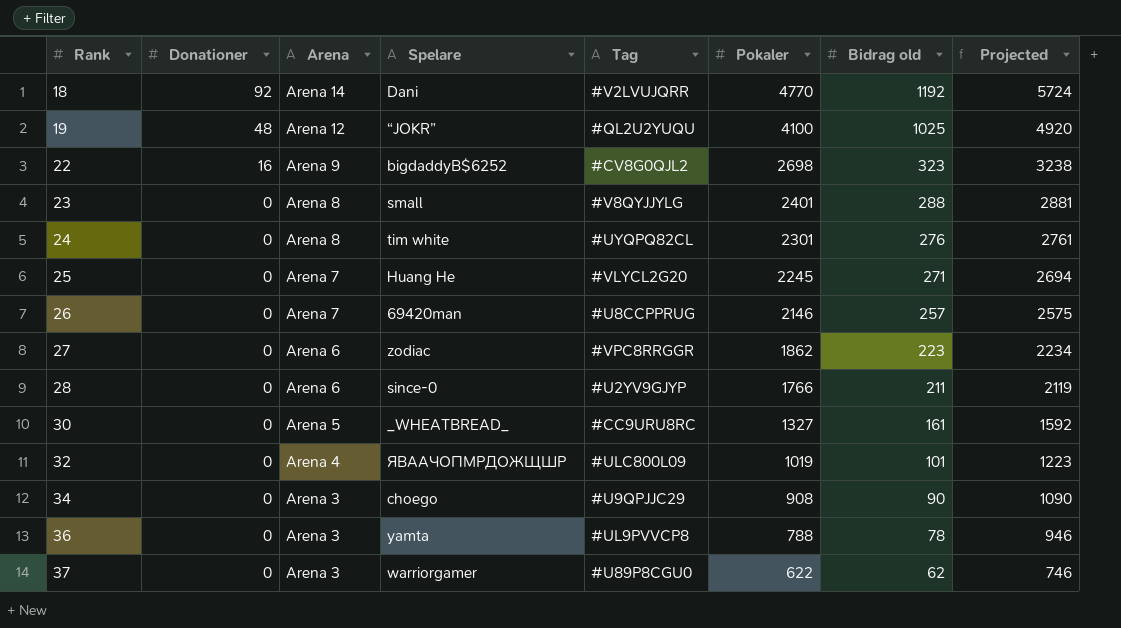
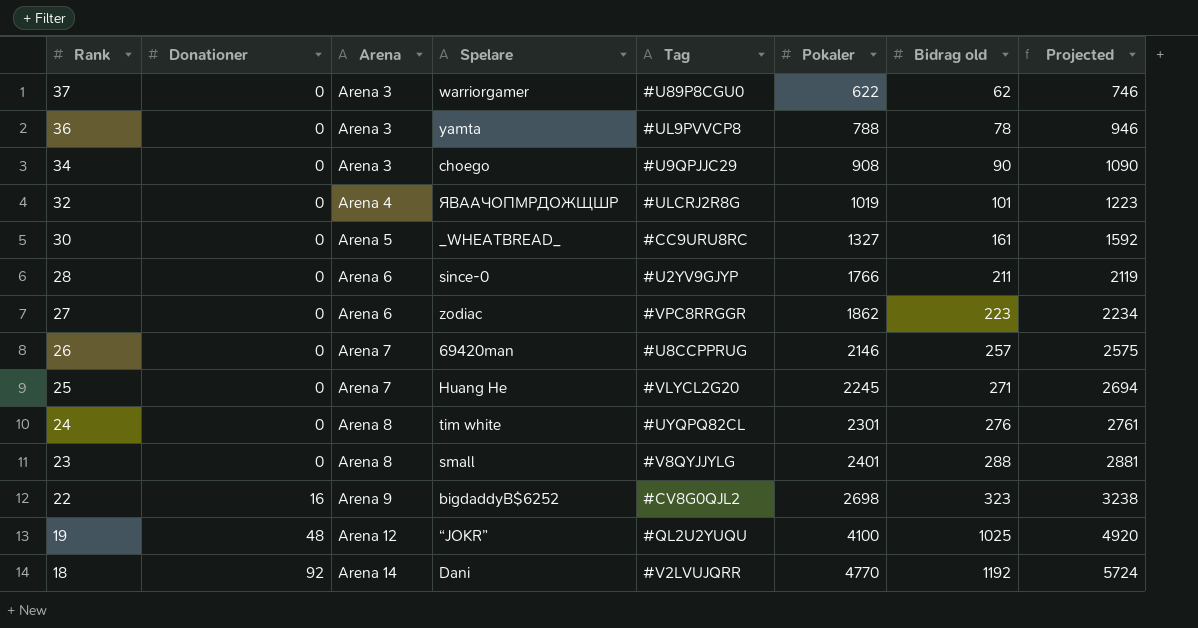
row order: Rank ascending -> Rank descending
32 | Tag: #ULC800L09 -> #ULCRJ2R8G

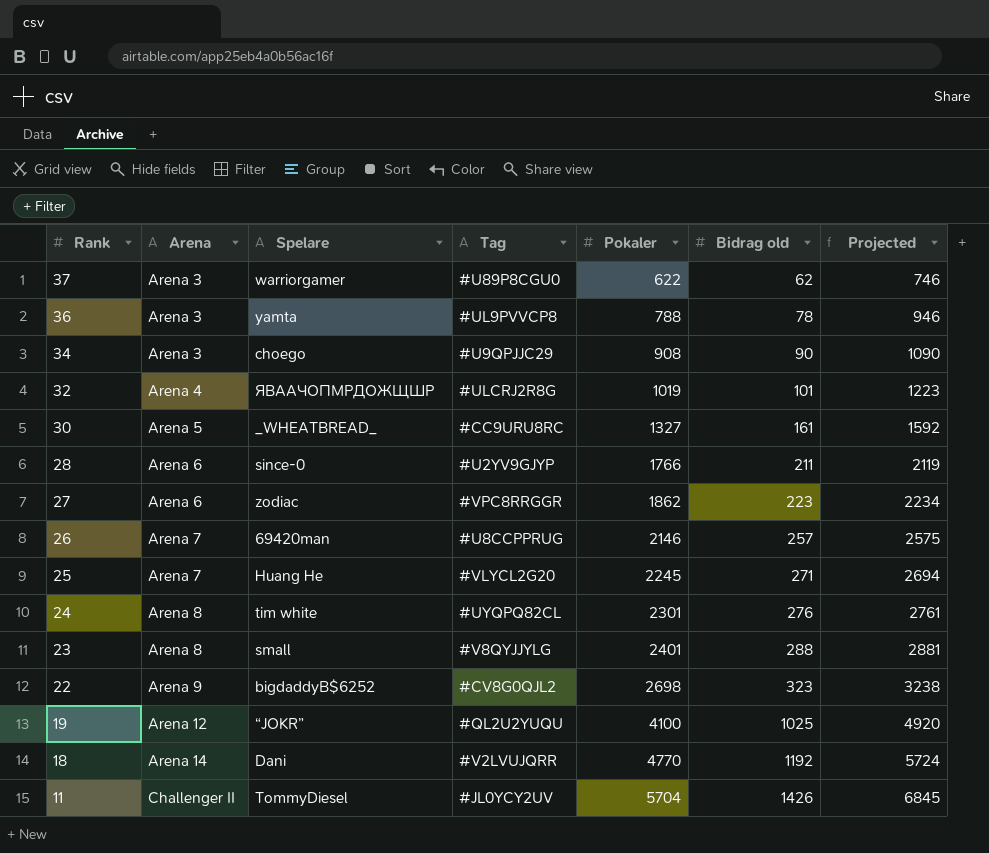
column Donationer | position: 2 -> none
row 11: none -> Challenger II | TommyDiesel | #JL0YCY2UV | 5704 | 1426 | 6845

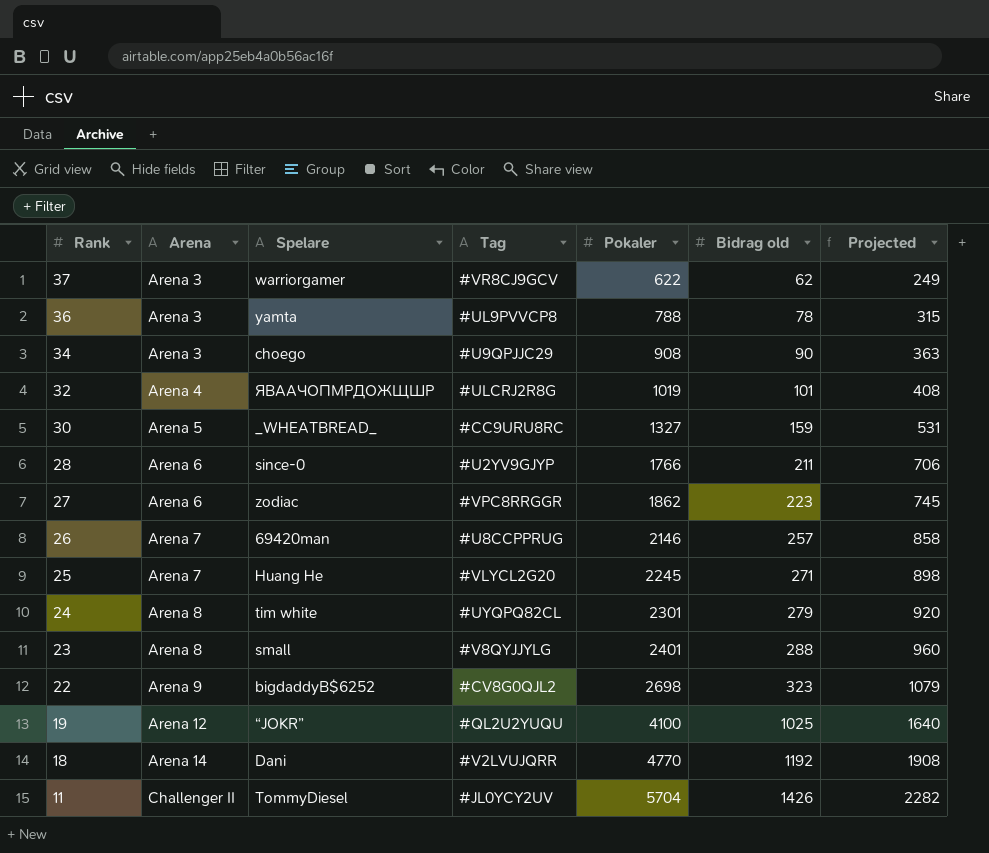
column Projected | formula: [Pokaler] * 1.2 -> [Pokaler] * 0.4
37 | Tag: #U89P8CGU0 -> #VR8CJ9GCV
30 | Bidrag old: 161 -> 159
24 | Bidrag old: 276 -> 279

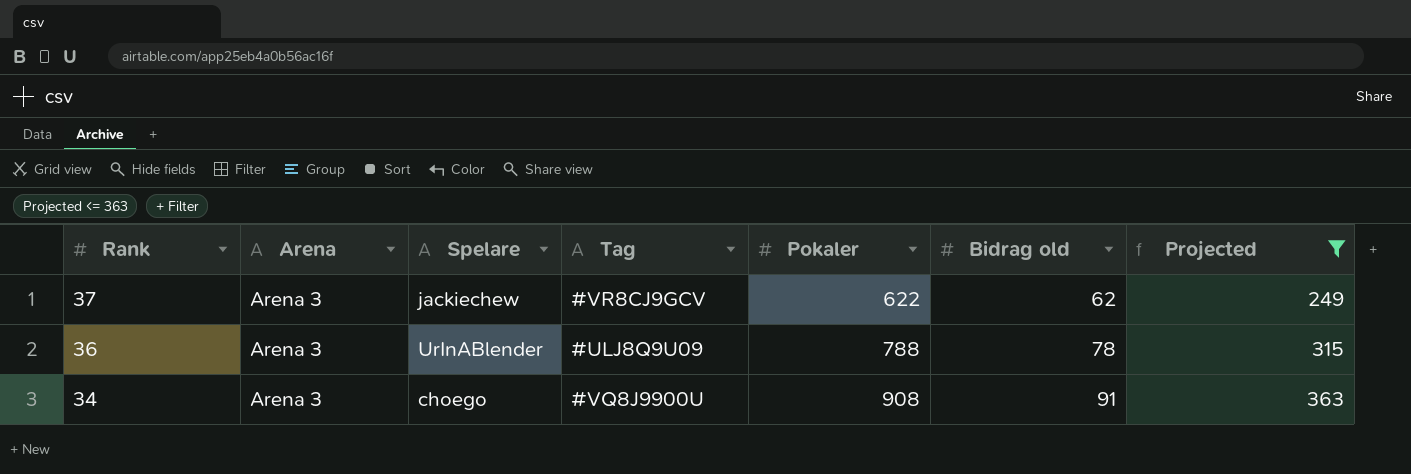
filter: none -> Projected <= 363
37 | Spelare: warriorgamer -> jackiechew
36 | Spelare: yamta -> UrInABlender
36 | Tag: #UL9PVVCP8 -> #ULJ8Q9U09
34 | Tag: #U9QPJJC29 -> #VQ8J9900U
34 | Bidrag old: 90 -> 91

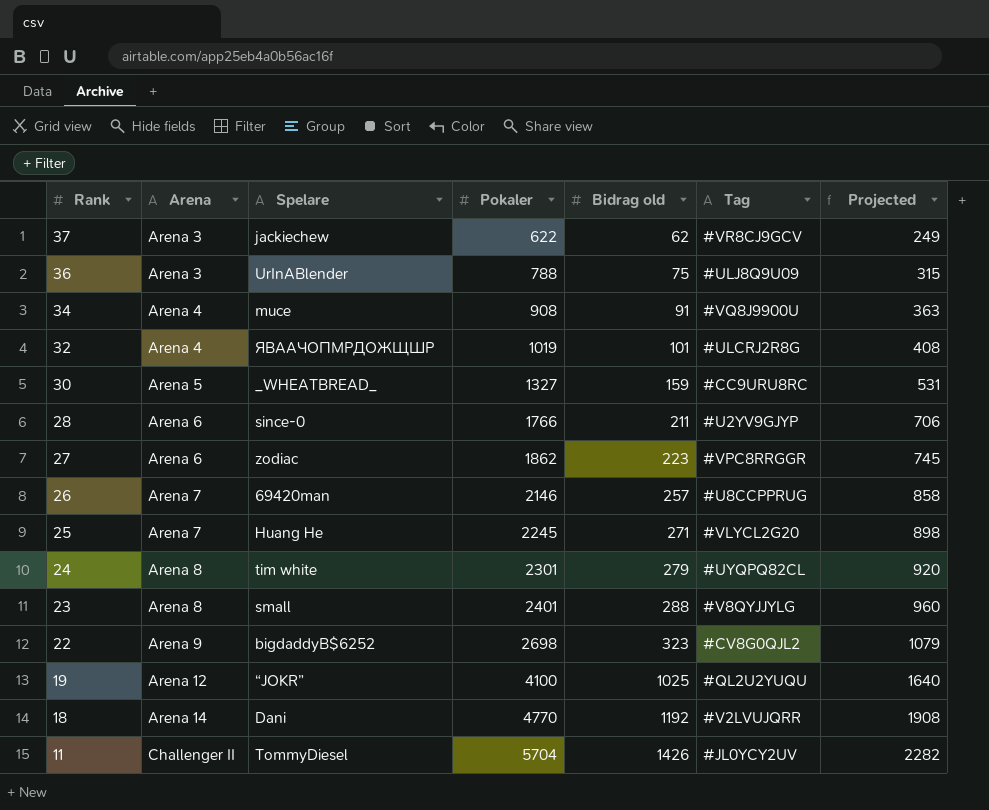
filter: Projected <= 363 -> none
column Tag | position: 4 -> 6
36 | Bidrag old: 78 -> 75
34 | Arena: Arena 3 -> Arena 4
34 | Spelare: choego -> muce

